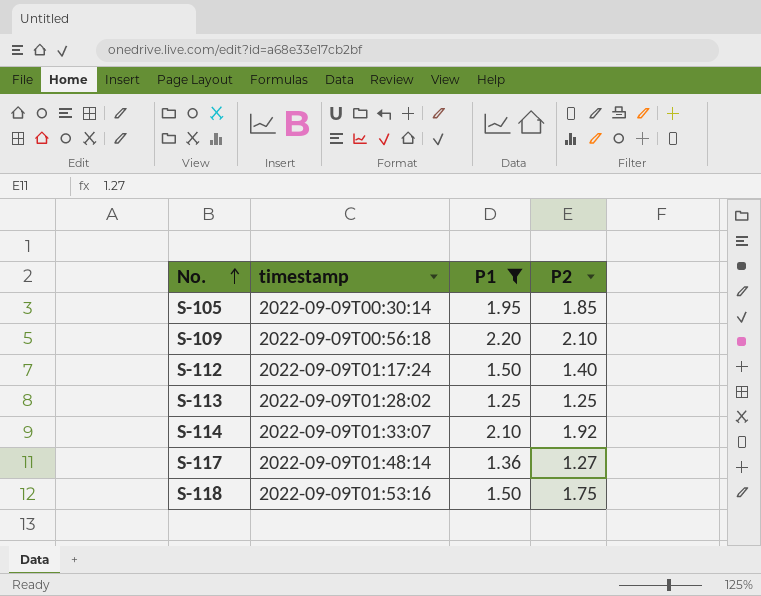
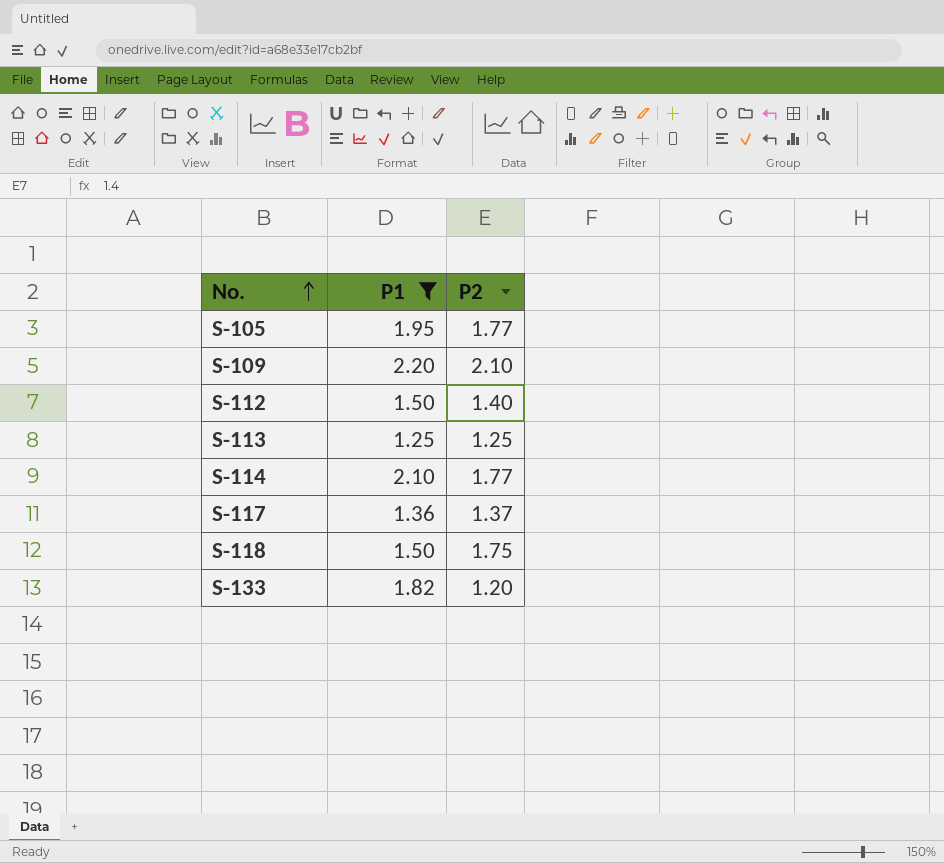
column timestamp | position: 2 -> none
S-105 | P2: 1.85 -> 1.77
S-114 | P2: 1.92 -> 1.77
S-117 | P2: 1.27 -> 1.37
row S-133: none -> 1.82 | 1.20

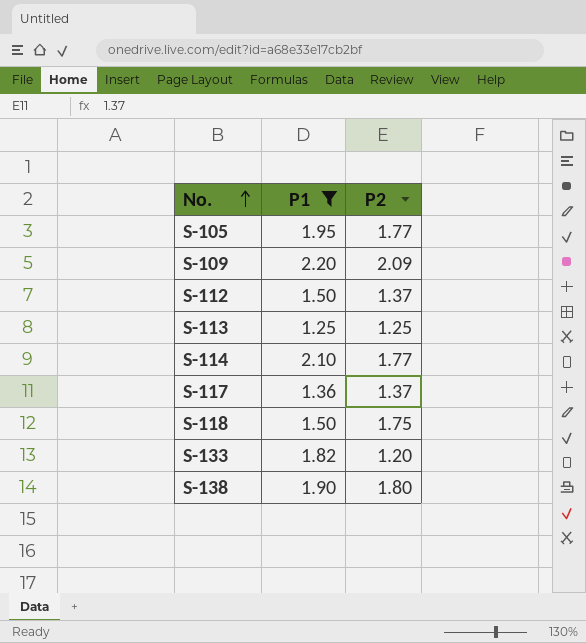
S-109 | P2: 2.10 -> 2.09
S-112 | P2: 1.40 -> 1.37
row S-138: none -> 1.90 | 1.80

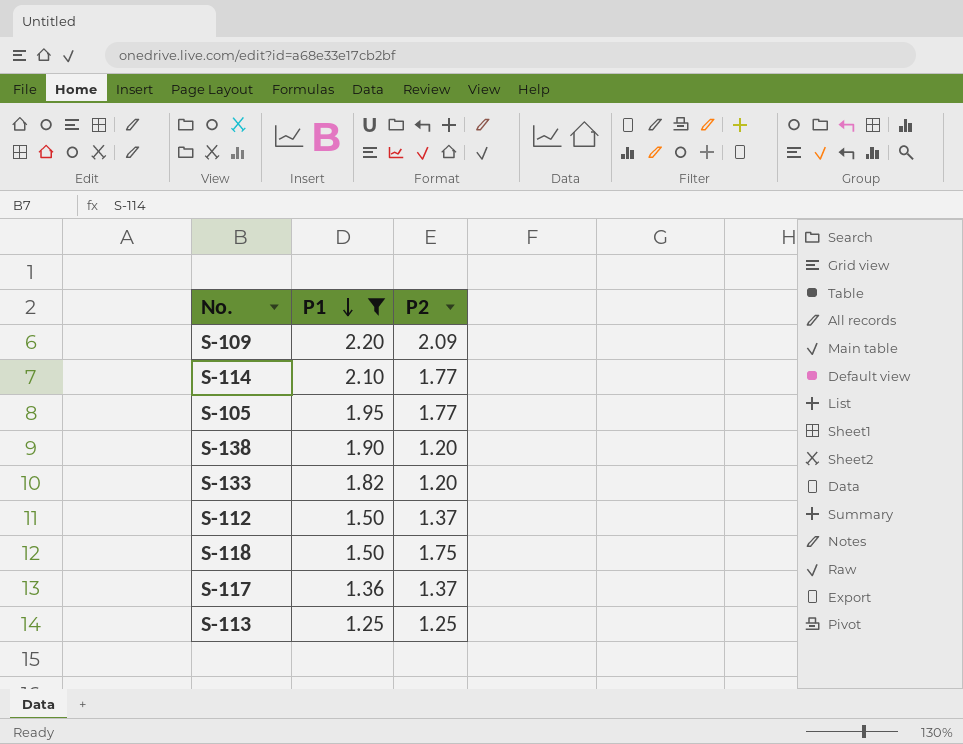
row order: No. ascending -> P1 descending
S-138 | P2: 1.80 -> 1.20

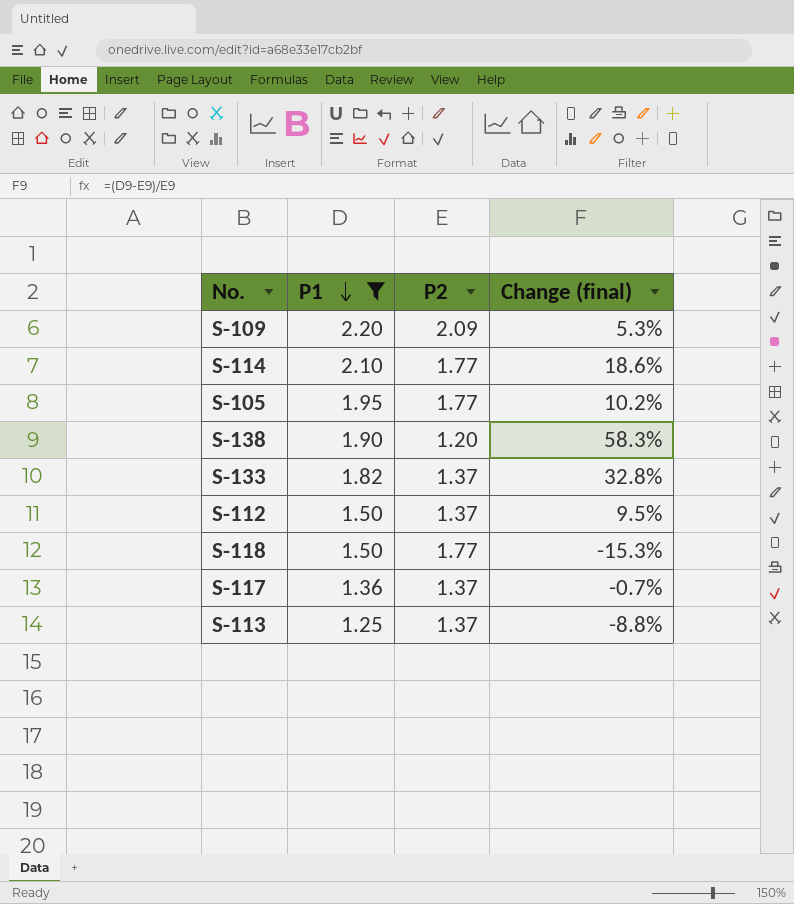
column Change (final) | formula: none -> ([P1] - [P2]) / [P2]
S-133 | P2: 1.20 -> 1.37
S-118 | P2: 1.75 -> 1.77
S-113 | P2: 1.25 -> 1.37

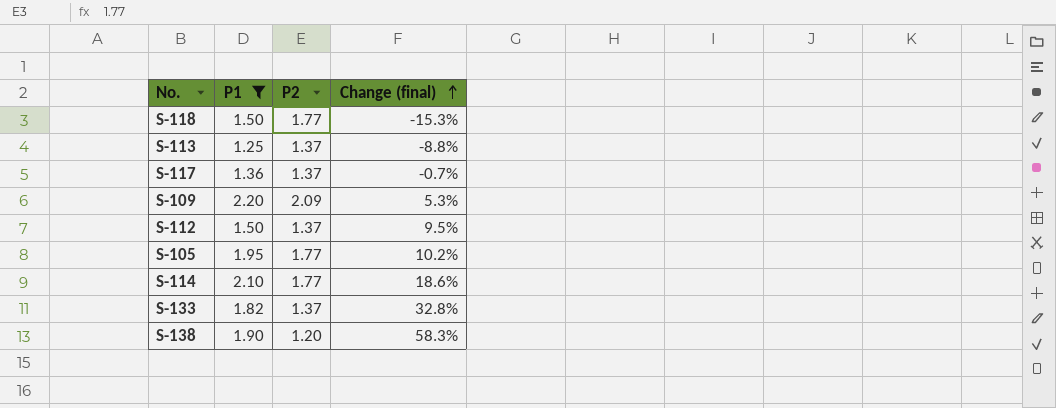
row order: P1 descending -> Change (final) ascending

